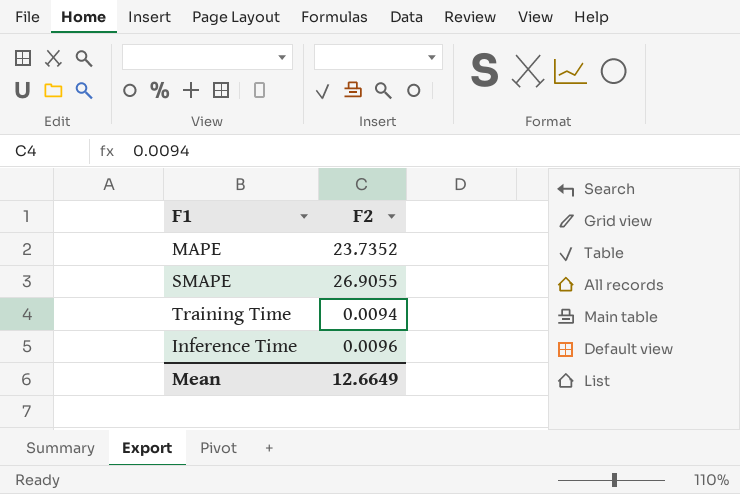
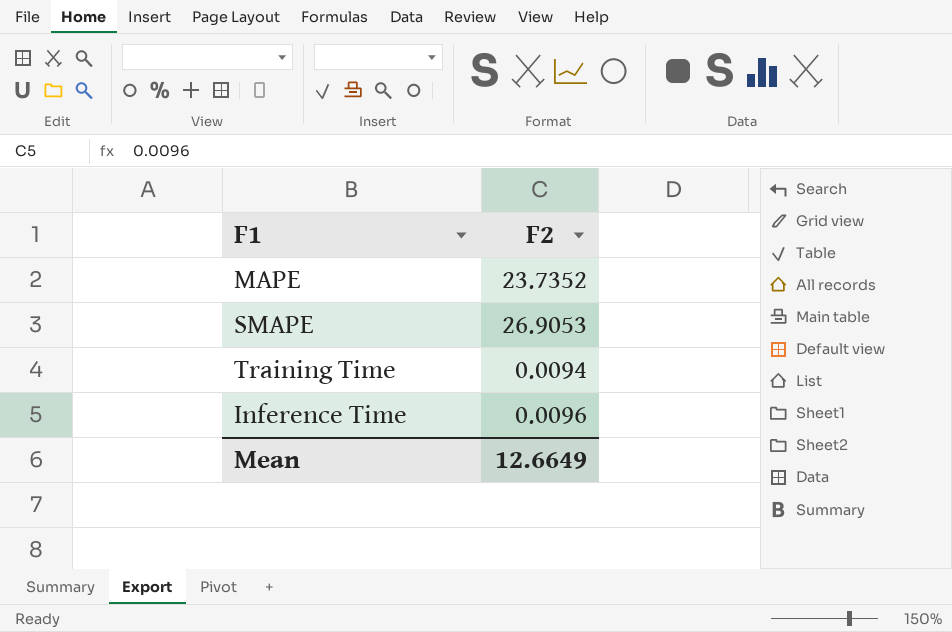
SMAPE | F2: 26.9055 -> 26.9053

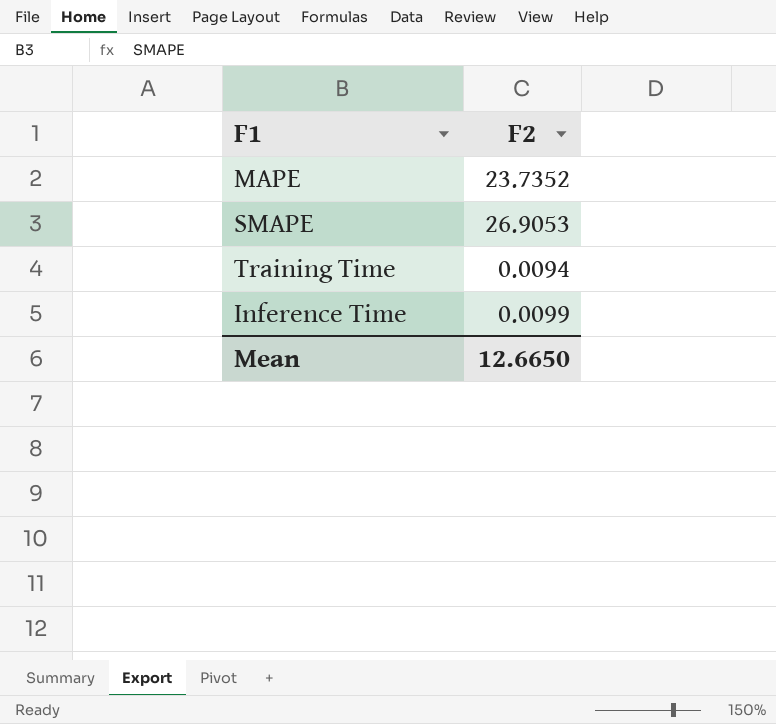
Inference Time | F2: 0.0096 -> 0.0099
Mean | F2: 12.6649 -> 12.6650

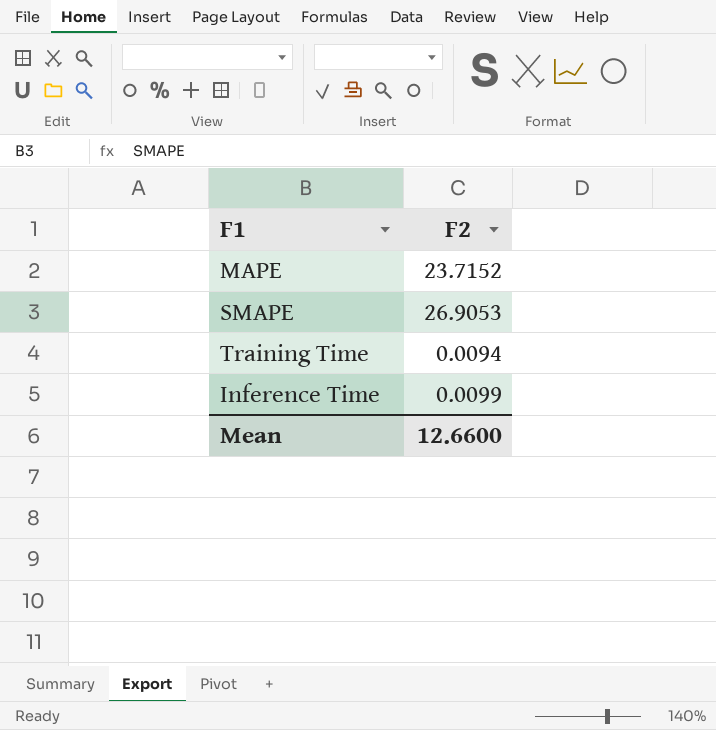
MAPE | F2: 23.7352 -> 23.7152
Mean | F2: 12.6650 -> 12.6600

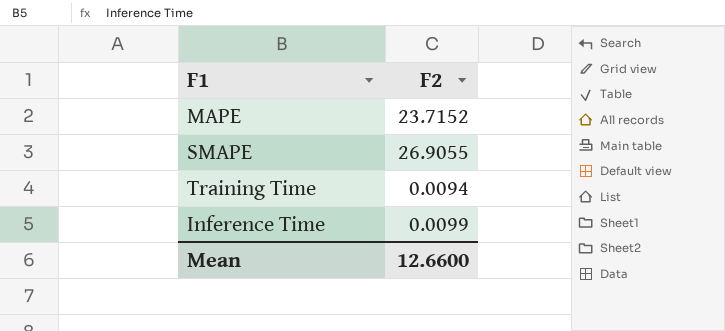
SMAPE | F2: 26.9053 -> 26.9055

